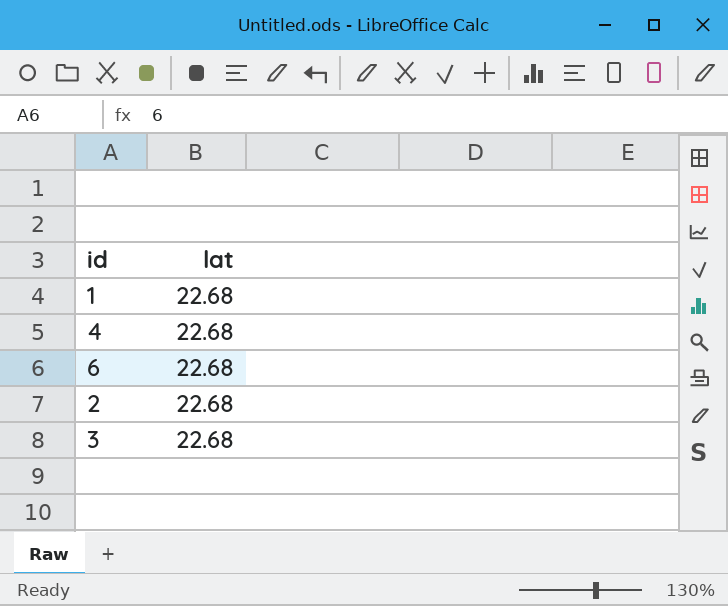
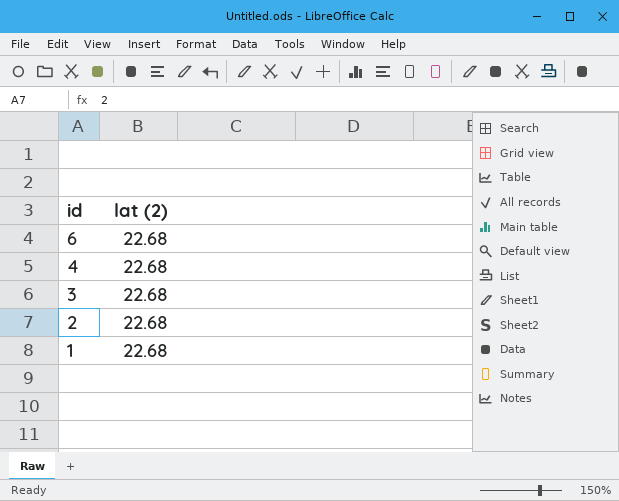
row order: none -> id descending
column name: lat -> lat (2)

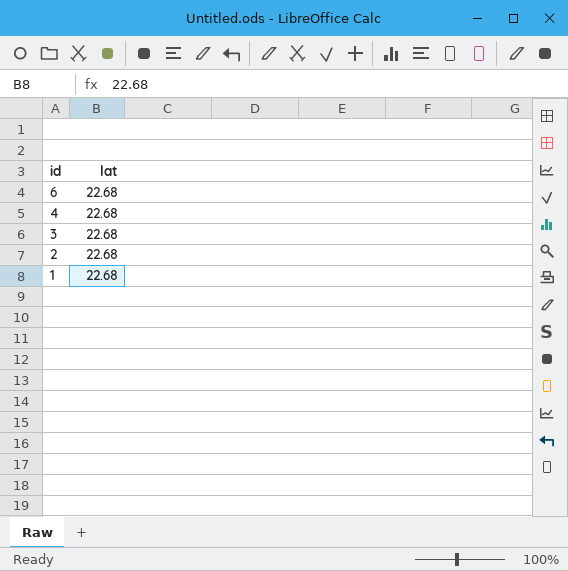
column name: lat (2) -> lat

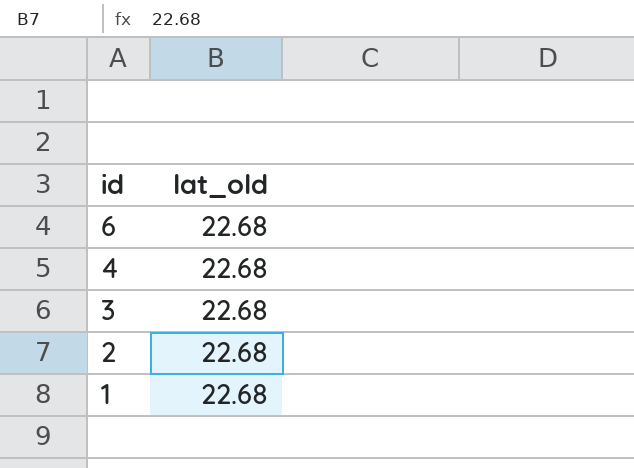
column name: lat -> lat_old

